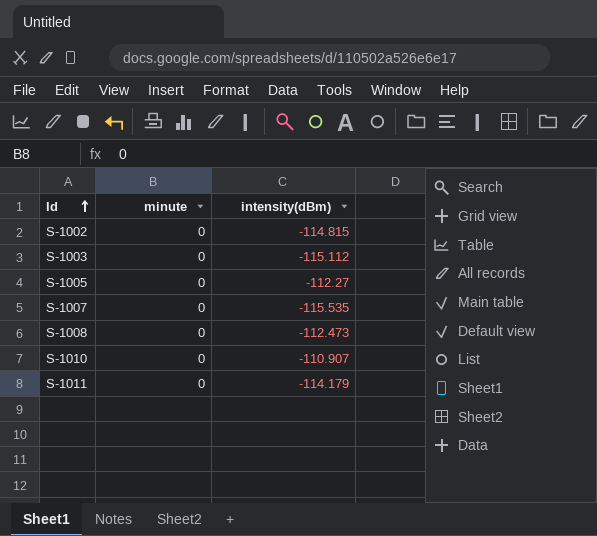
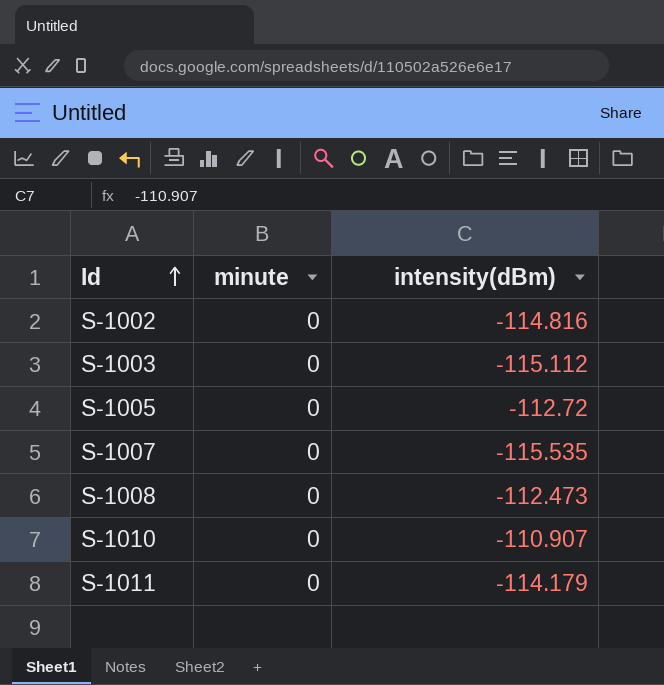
S-1002 | intensity(dBm): -114.815 -> -114.816
S-1005 | intensity(dBm): -112.27 -> -112.72

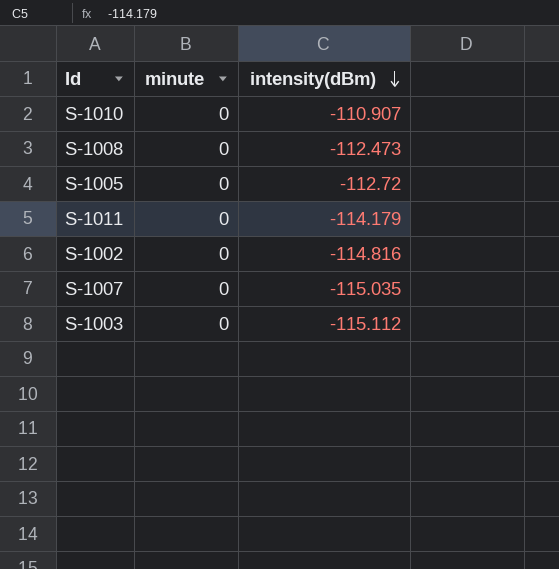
row order: Id ascending -> intensity(dBm) descending
S-1007 | intensity(dBm): -115.535 -> -115.035

